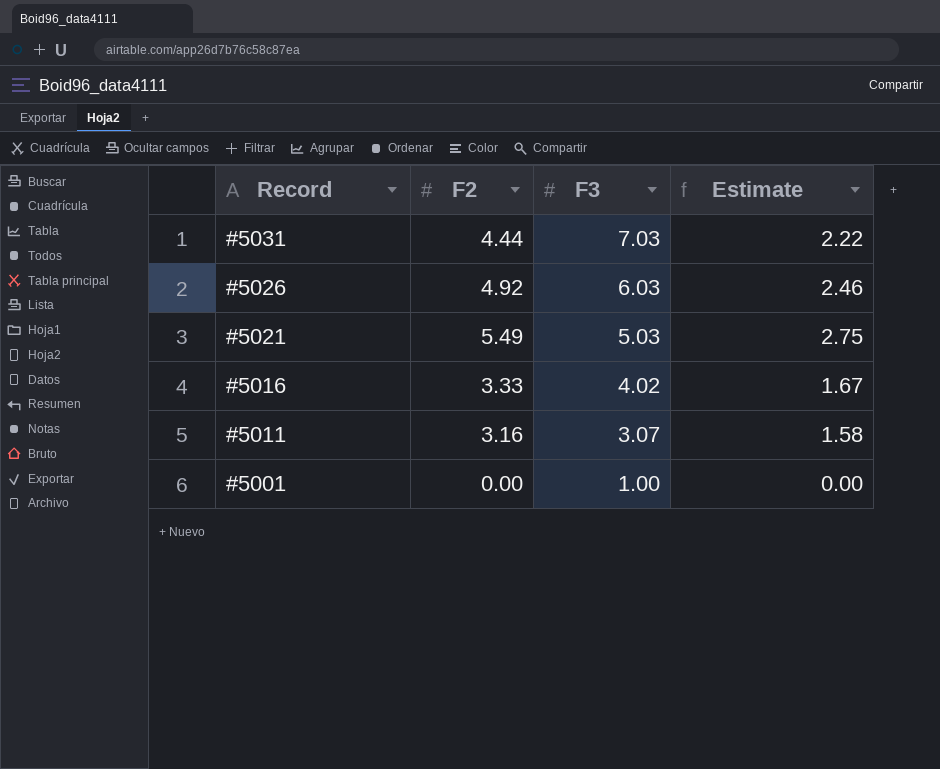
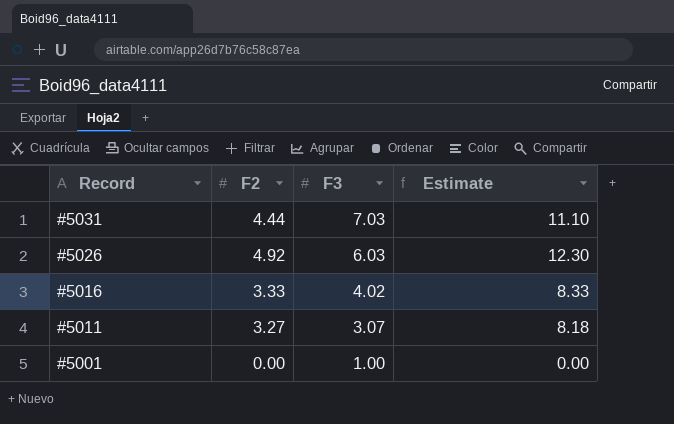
column Estimate | formula: [F2] * 0.5 -> [F2] * 2.5
row #5021: 5.49 | 5.03 | 2.75 -> none
#5011 | F2: 3.16 -> 3.27

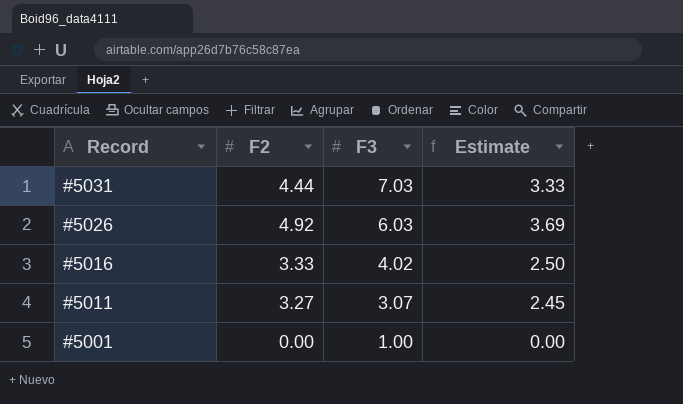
column Estimate | formula: [F2] * 2.5 -> [F2] * 0.75

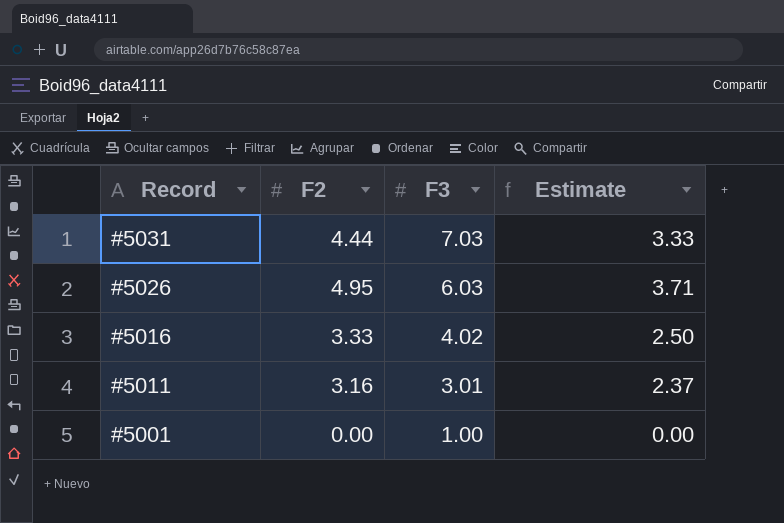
#5026 | F2: 4.92 -> 4.95
#5026 | Estimate: 3.69 -> 3.71
#5011 | F2: 3.27 -> 3.16
#5011 | F3: 3.07 -> 3.01
#5011 | Estimate: 2.45 -> 2.37

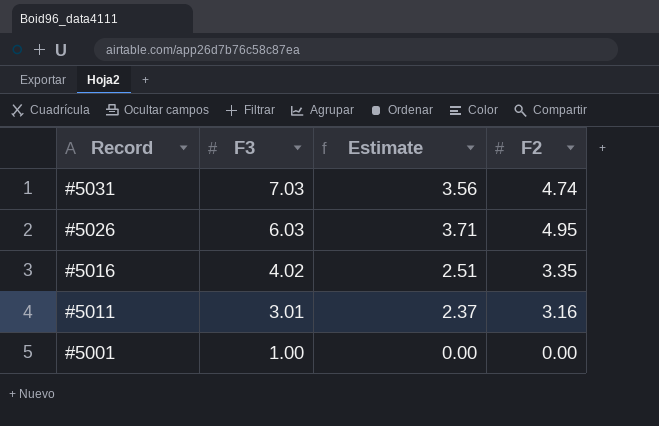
column F2 | position: 2 -> 4
#5031 | Estimate: 3.33 -> 3.56
#5031 | F2: 4.44 -> 4.74
#5016 | Estimate: 2.50 -> 2.51
#5016 | F2: 3.33 -> 3.35

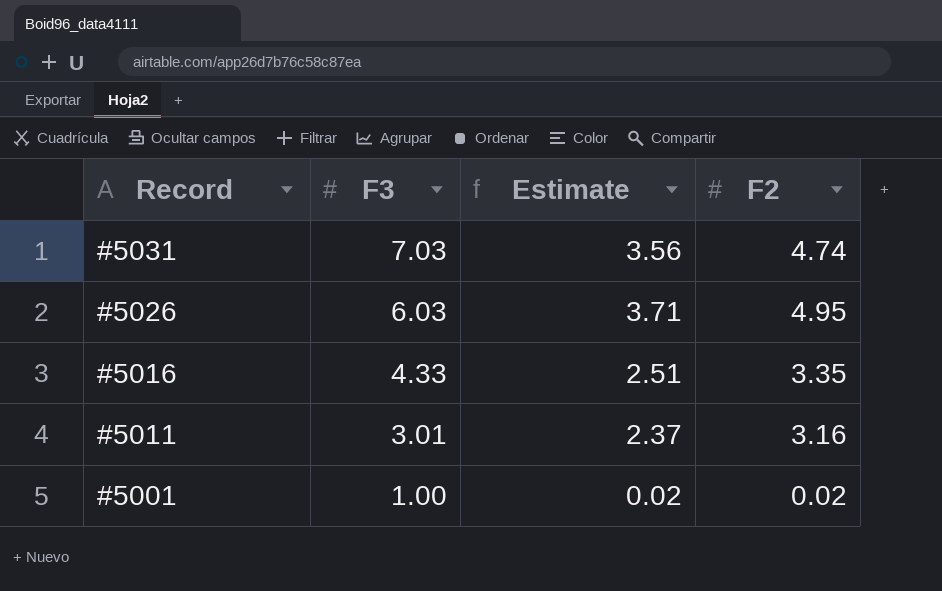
#5016 | F3: 4.02 -> 4.33
#5001 | Estimate: 0.00 -> 0.02
#5001 | F2: 0.00 -> 0.02

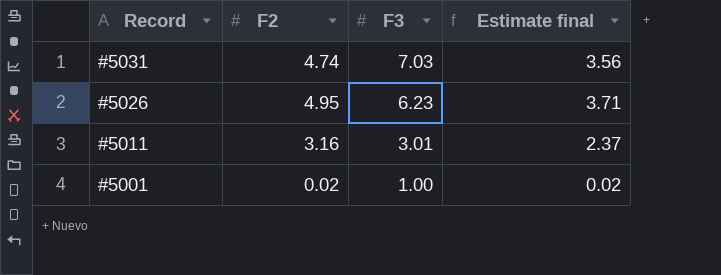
column F2 | position: 4 -> 2
column name: Estimate -> Estimate final
row #5016: 4.33 | 2.51 | 3.35 -> none
#5026 | F3: 6.03 -> 6.23

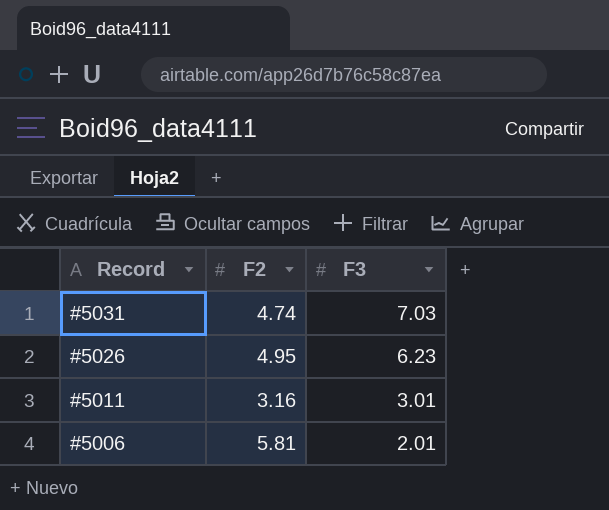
column Estimate final | formula: [F2] * 0.75 -> none
row #5001: 0.02 | 1.00 | 0.02 -> none
row #5006: none -> 5.81 | 2.01

